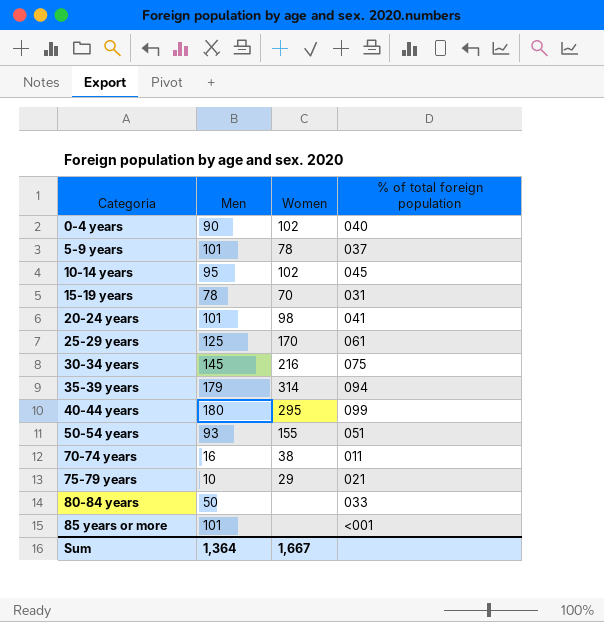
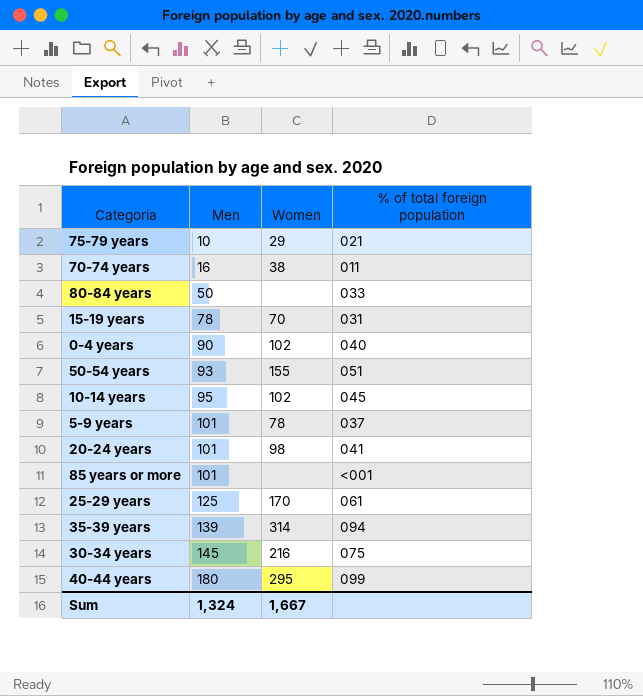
row order: Categoria ascending -> Men ascending
35-39 years | Men: 179 -> 139
Sum | Men: 1,364 -> 1,324

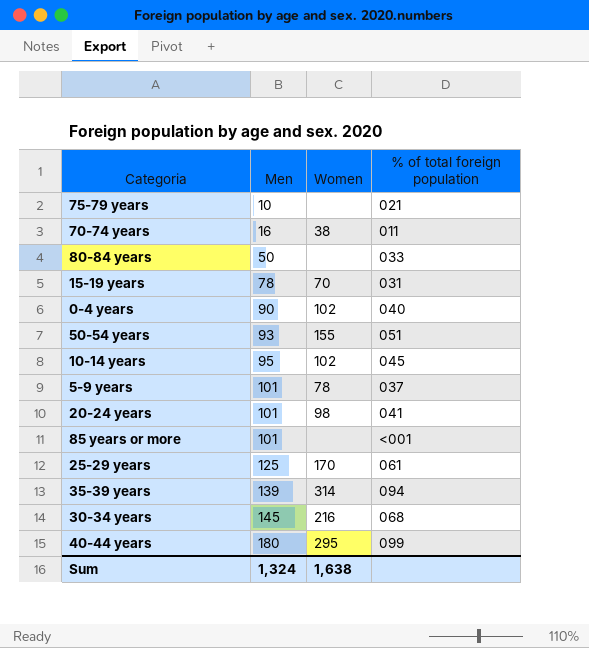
75-79 years | Women: 29 -> none
30-34 years | % of total foreign population: 075 -> 068
Sum | Women: 1,667 -> 1,638

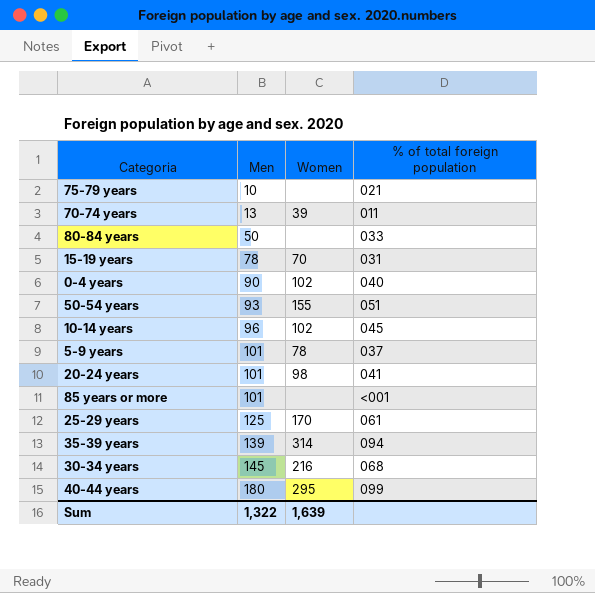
70-74 years | Men: 16 -> 13
70-74 years | Women: 38 -> 39
10-14 years | Men: 95 -> 96
Sum | Men: 1,324 -> 1,322
Sum | Women: 1,638 -> 1,639

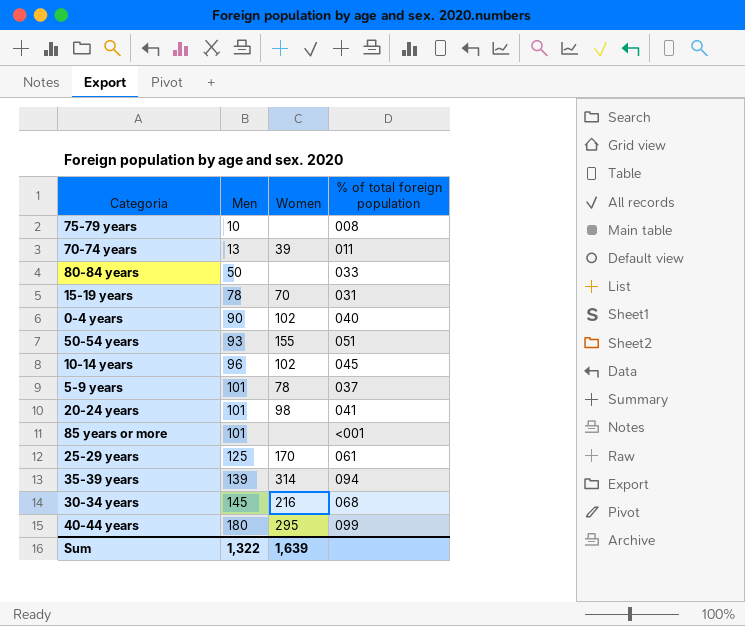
75-79 years | % of total foreign population: 021 -> 008

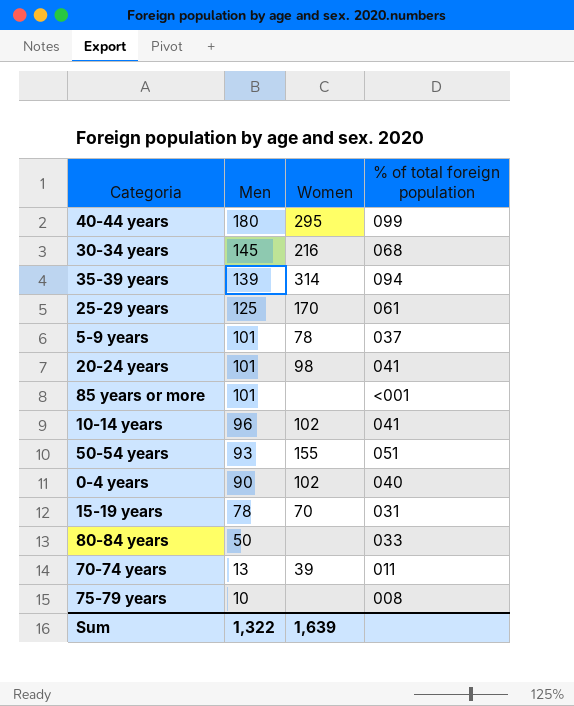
row order: Men ascending -> Men descending
10-14 years | % of total foreign population: 045 -> 041

